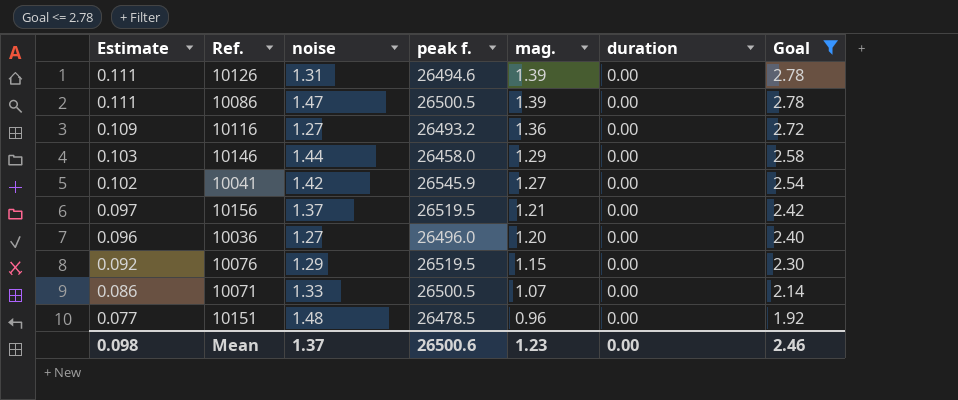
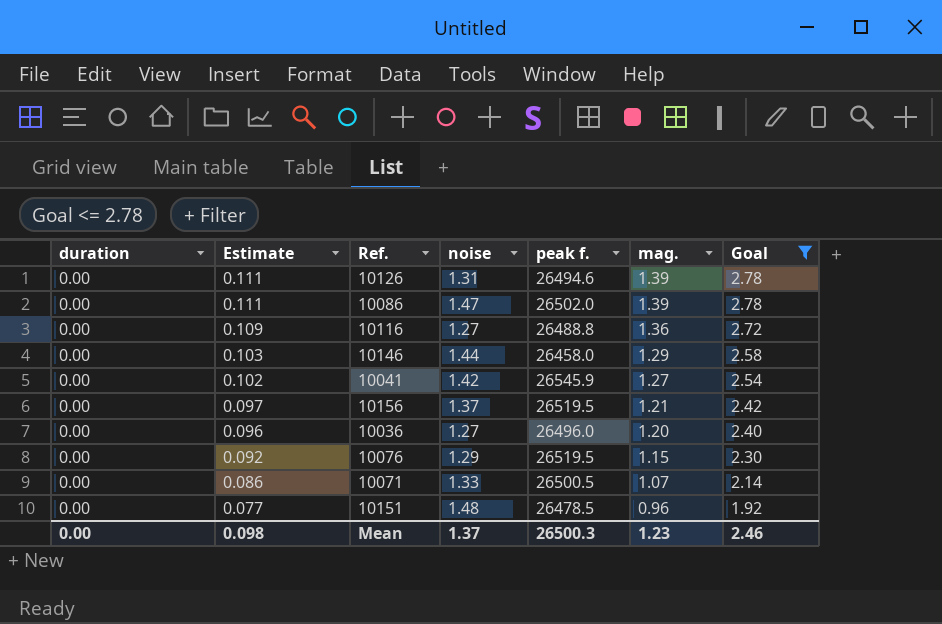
column duration | position: 6 -> 1
10086 | peak f.: 26500.5 -> 26502.0
10116 | peak f.: 26493.2 -> 26488.8
Mean | peak f.: 26500.6 -> 26500.3

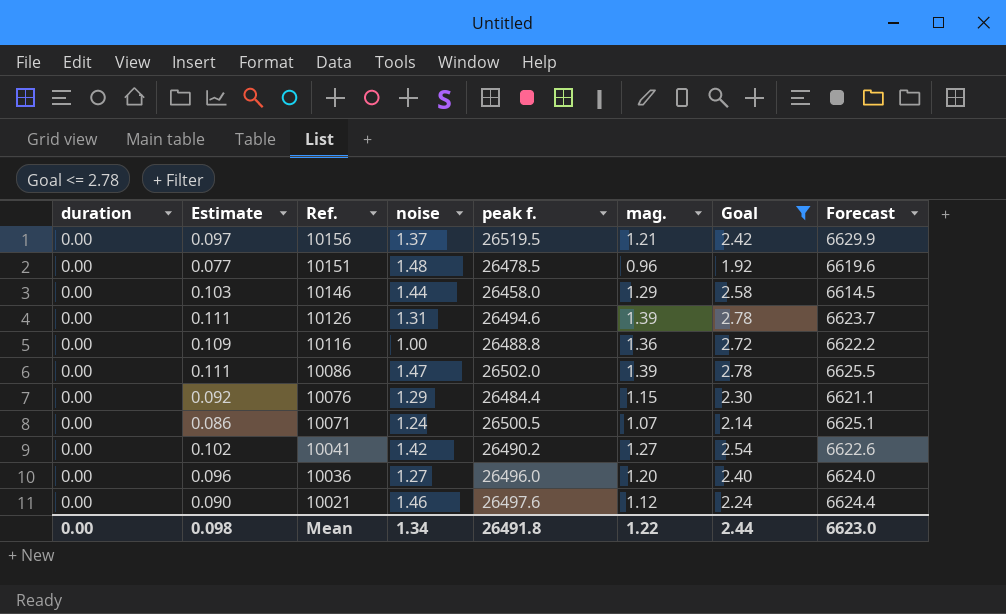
row order: Estimate descending -> Ref. descending
column Forecast | formula: none -> [peak f.] * 0.25
10116 | noise: 1.27 -> 1.00
10076 | peak f.: 26519.5 -> 26484.4
10071 | noise: 1.33 -> 1.24
10041 | peak f.: 26545.9 -> 26490.2
row 10021: none -> 0.00 | 0.090 | 1.46 | 26497.6 | 1.12 | 2.24 | 6624.4
Mean | noise: 1.37 -> 1.34
Mean | peak f.: 26500.3 -> 26491.8
Mean | mag.: 1.23 -> 1.22
Mean | Goal: 2.46 -> 2.44

